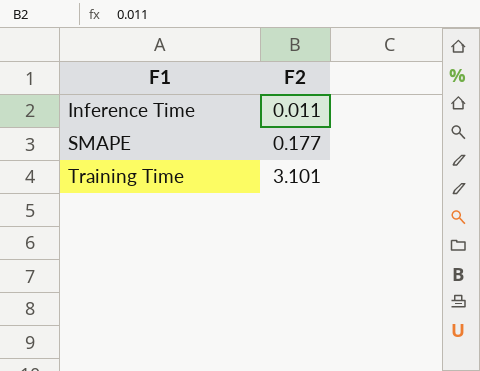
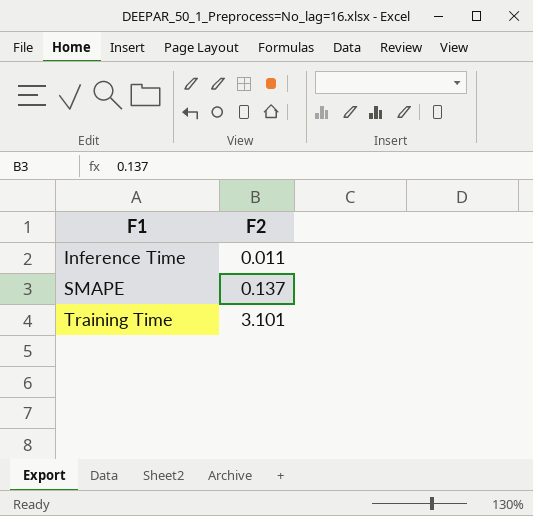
SMAPE | F2: 0.177 -> 0.137

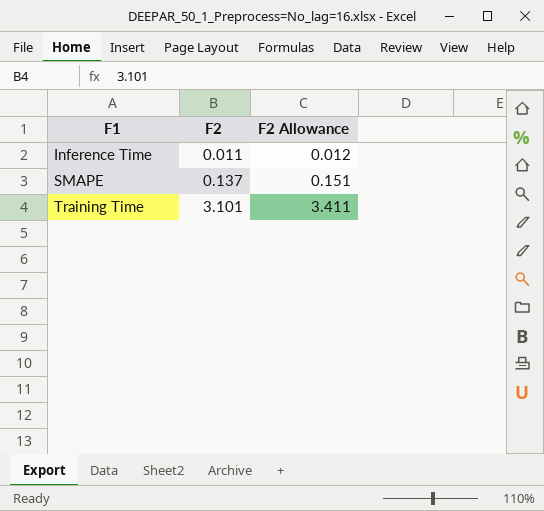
column F2 Allowance | formula: none -> [F2] * 1.1

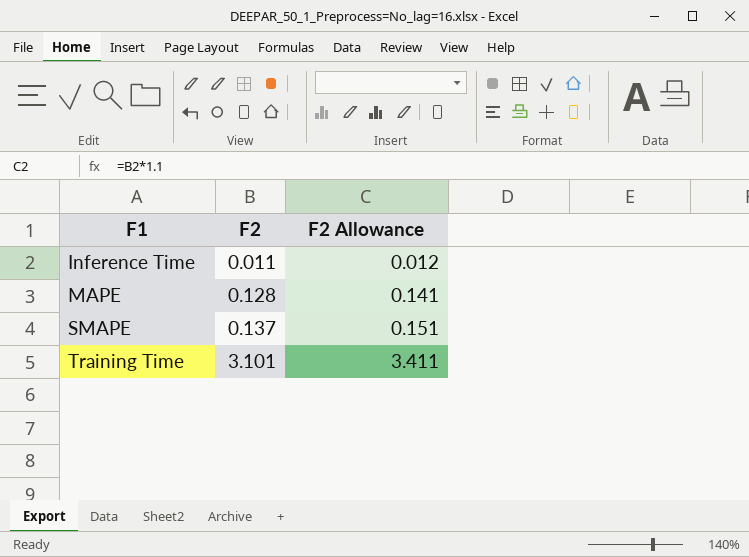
row MAPE: none -> 0.128 | 0.141

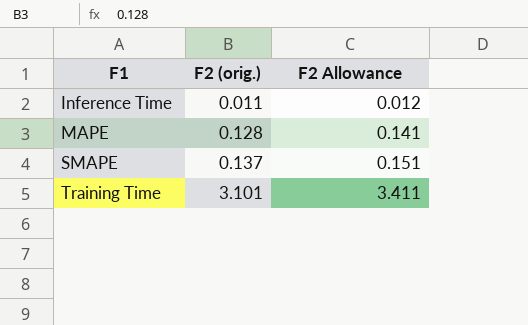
column name: F2 -> F2 (orig.)

